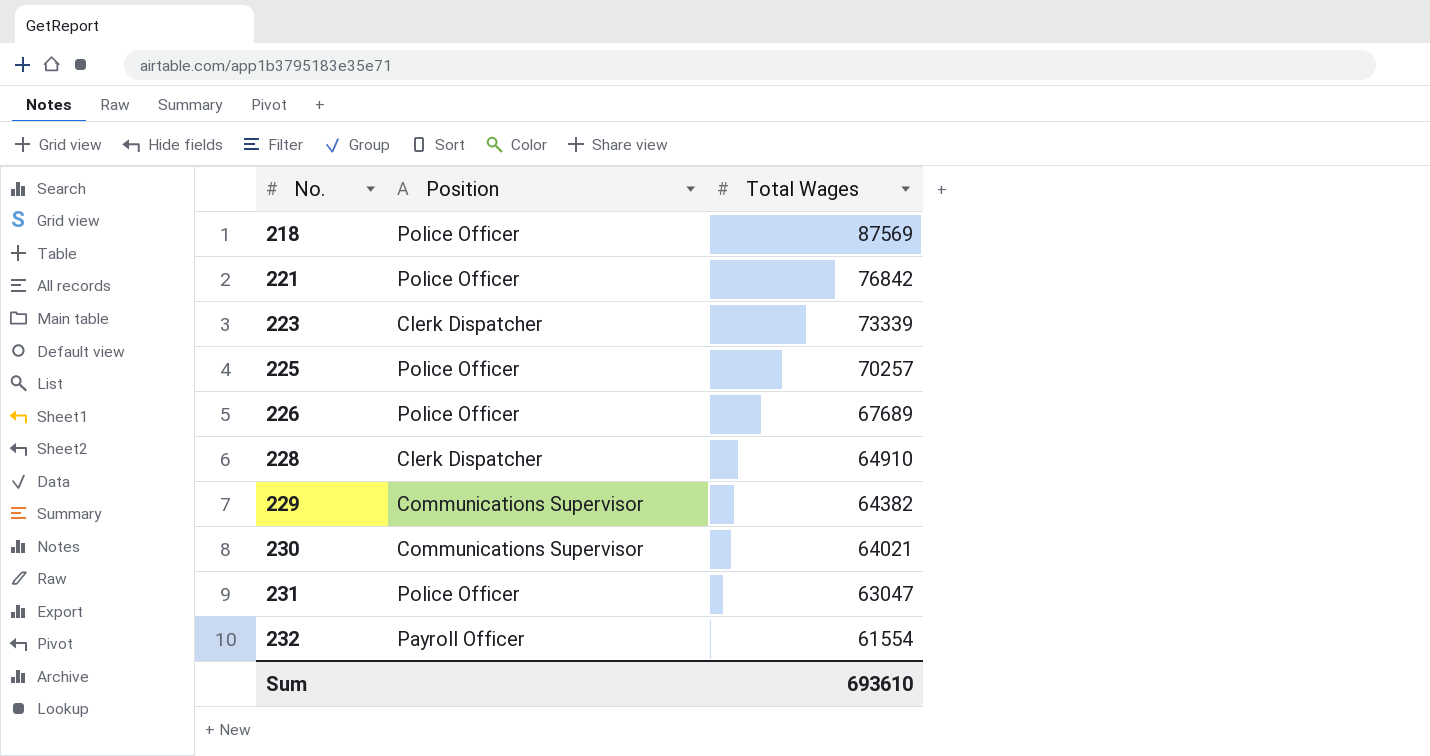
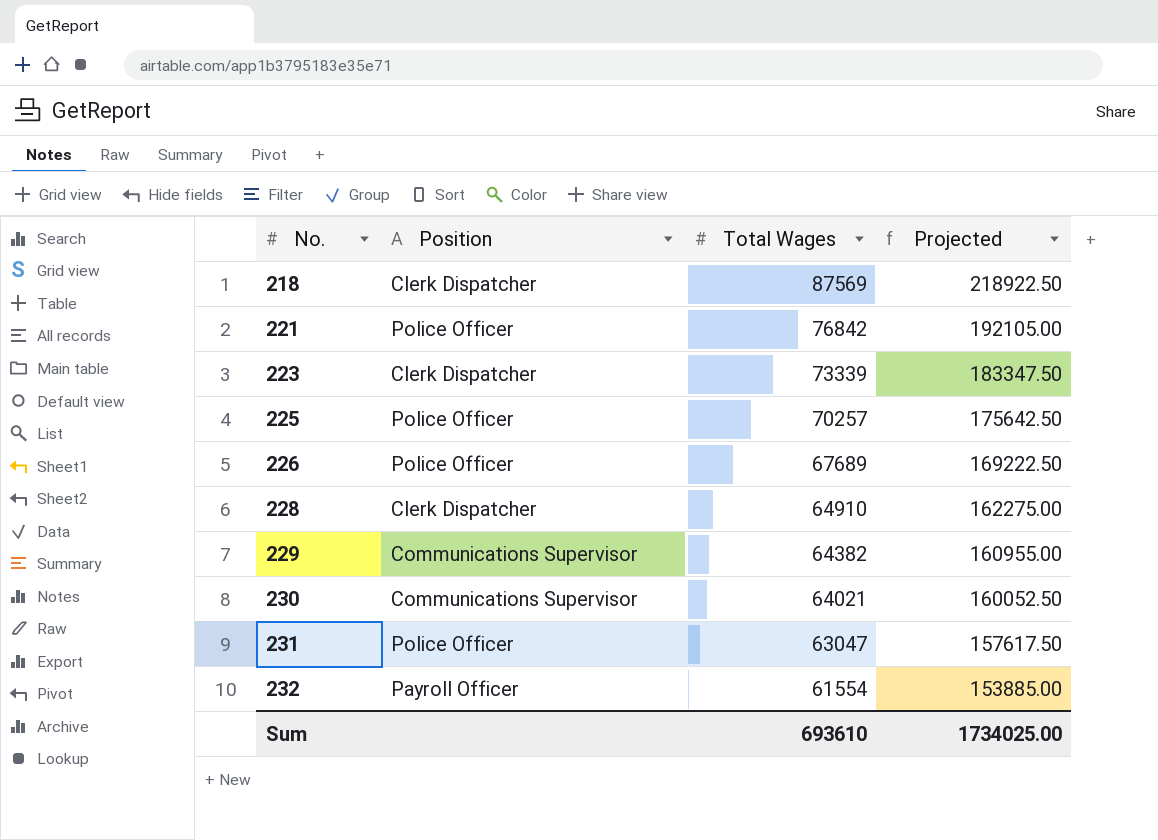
column Projected | formula: none -> [Total Wages] * 2.5
218 | Position: Police Officer -> Clerk Dispatcher

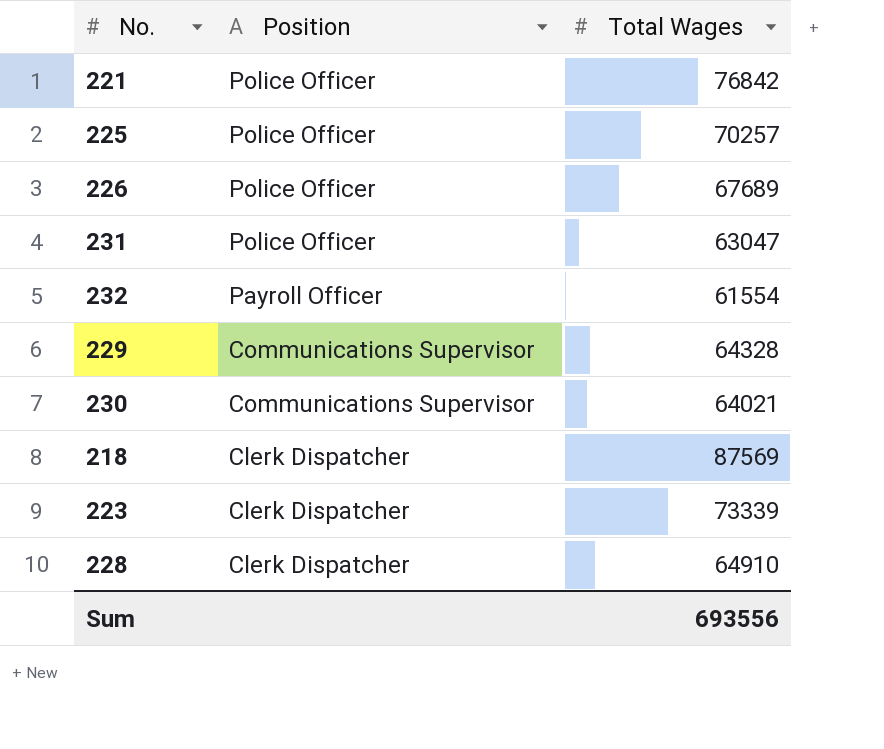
row order: No. ascending -> Position descending
column Projected | formula: [Total Wages] * 2.5 -> none
229 | Total Wages: 64382 -> 64328
Sum | Total Wages: 693610 -> 693556

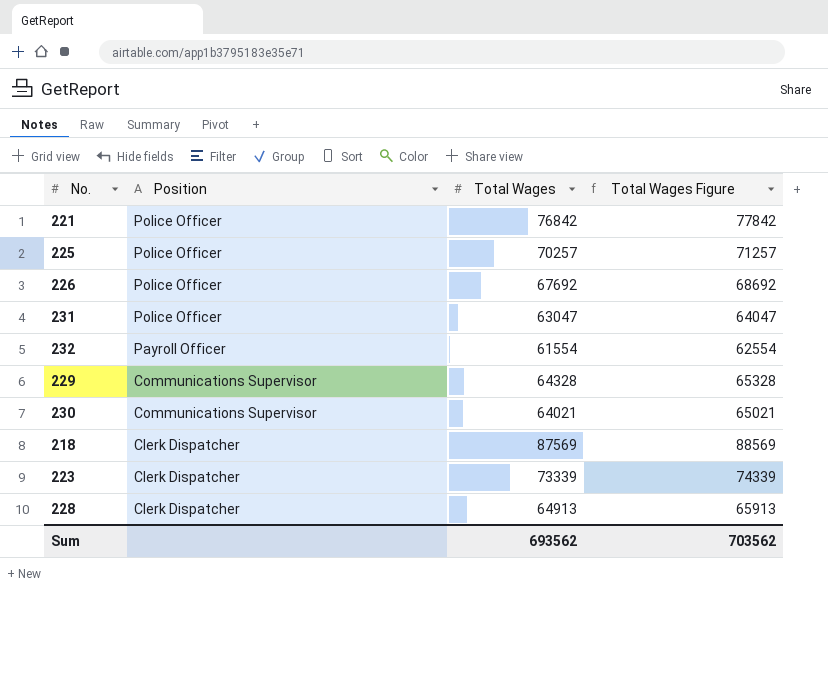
column Total Wages Figure | formula: none -> [Total Wages] + 1000
226 | Total Wages: 67689 -> 67692
228 | Total Wages: 64910 -> 64913
Sum | Total Wages: 693556 -> 693562

